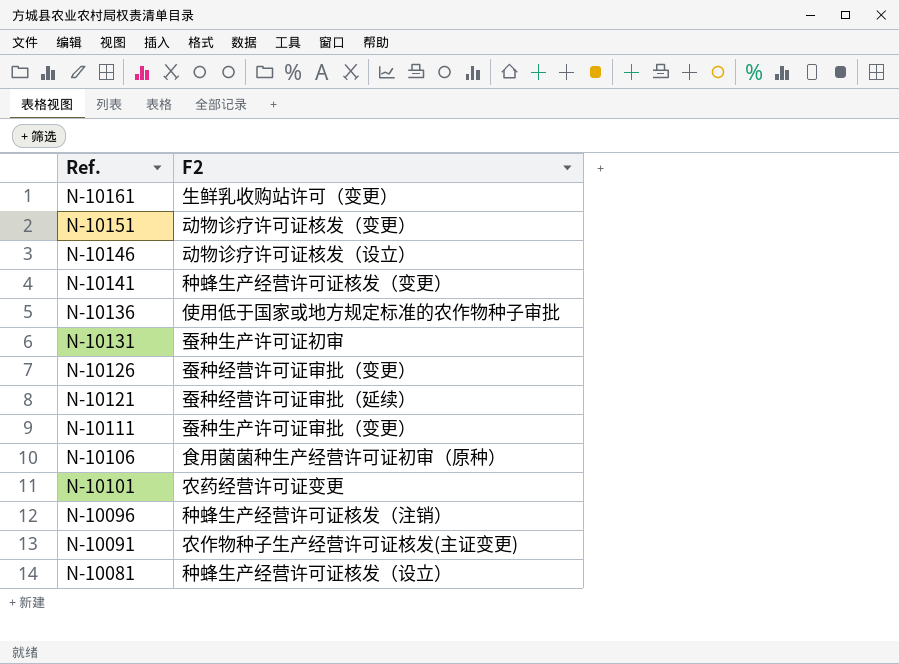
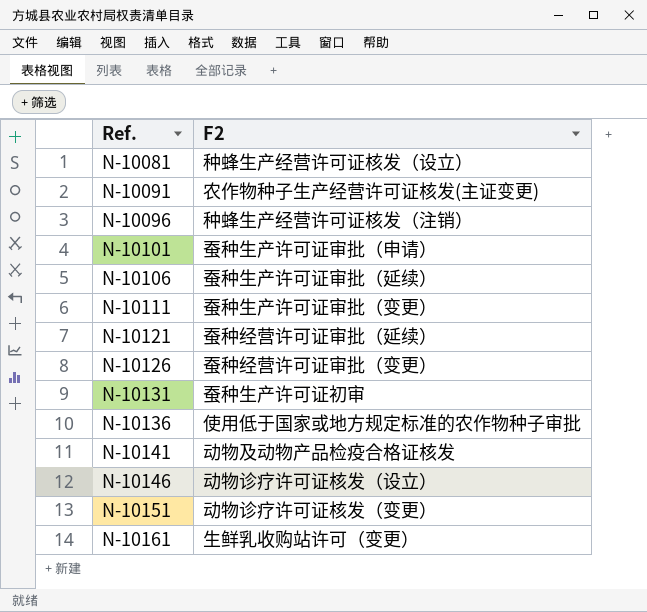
row order: Ref. descending -> Ref. ascending
N-10101 | F2: 农药经营许可证变更 -> 蚕种生产许可证审批（申请）
N-10106 | F2: 食用菌菌种生产经营许可证初审（原种） -> 蚕种生产许可证审批（延续）
N-10141 | F2: 种蜂生产经营许可证核发（变更） -> 动物及动物产品检疫合格证核发

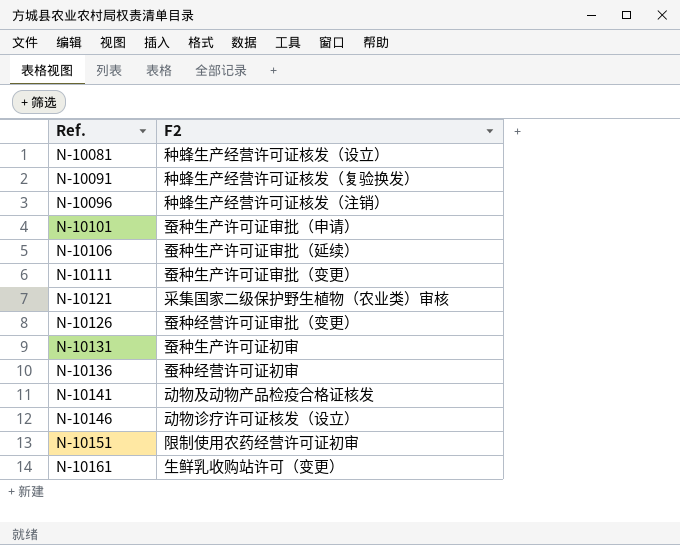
N-10091 | F2: 农作物种子生产经营许可证核发(主证变更) -> 种蜂生产经营许可证核发（复验换发）
N-10121 | F2: 蚕种经营许可证审批（延续） -> 采集国家二级保护野生植物（农业类）审核
N-10136 | F2: 使用低于国家或地方规定标准的农作物种子审批 -> 蚕种经营许可证初审
N-10151 | F2: 动物诊疗许可证核发（变更） -> 限制使用农药经营许可证初审

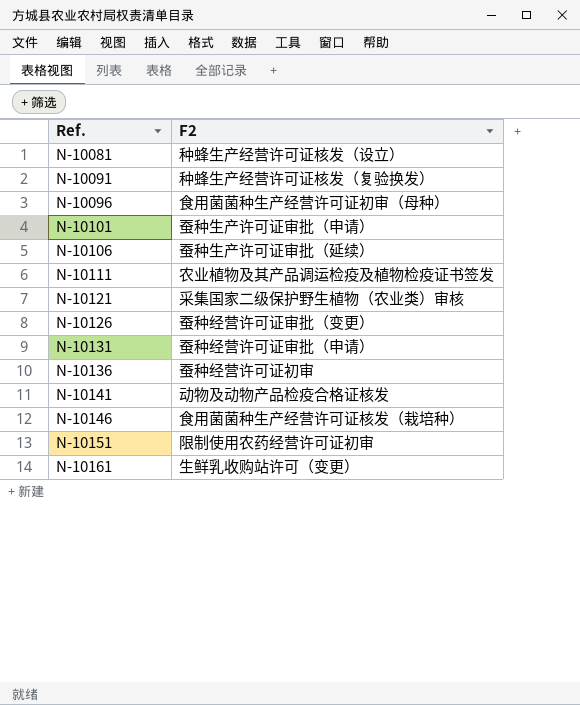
N-10096 | F2: 种蜂生产经营许可证核发（注销） -> 食用菌菌种生产经营许可证初审（母种）
N-10111 | F2: 蚕种生产许可证审批（变更） -> 农业植物及其产品调运检疫及植物检疫证书签发
N-10131 | F2: 蚕种生产许可证初审 -> 蚕种经营许可证审批（申请）
N-10146 | F2: 动物诊疗许可证核发（设立） -> 食用菌菌种生产经营许可证核发（栽培种）

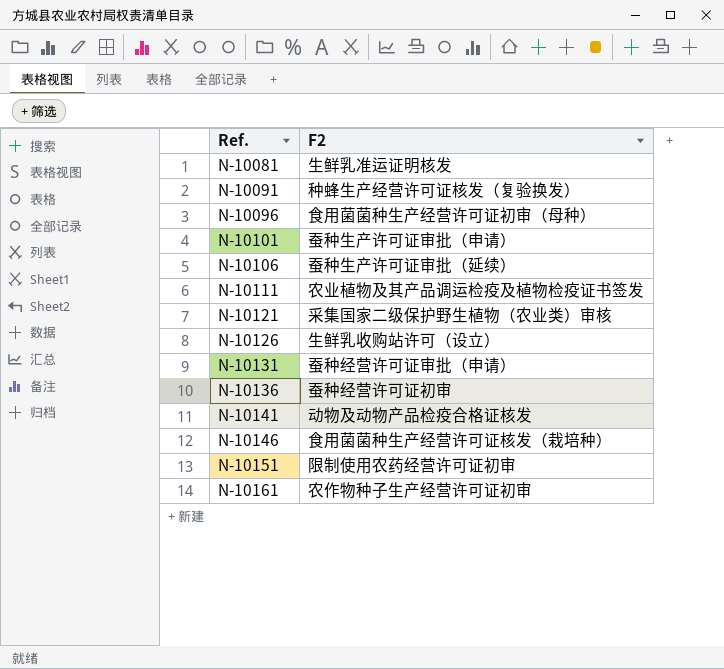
N-10081 | F2: 种蜂生产经营许可证核发（设立） -> 生鲜乳准运证明核发
N-10126 | F2: 蚕种经营许可证审批（变更） -> 生鲜乳收购站许可（设立）
N-10161 | F2: 生鲜乳收购站许可（变更） -> 农作物种子生产经营许可证初审

